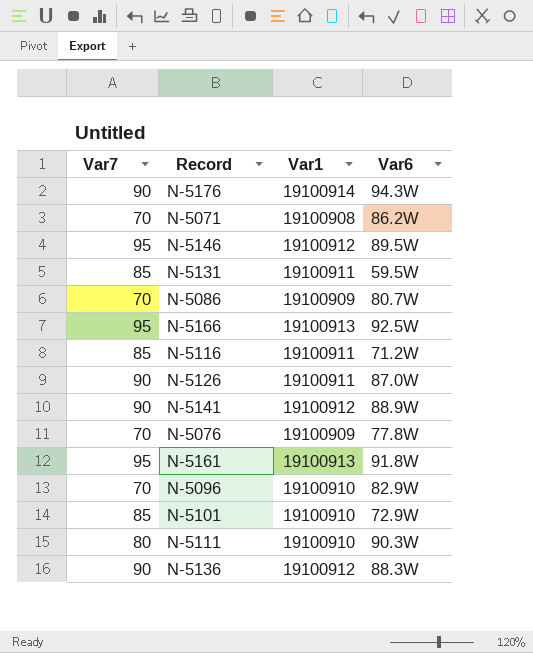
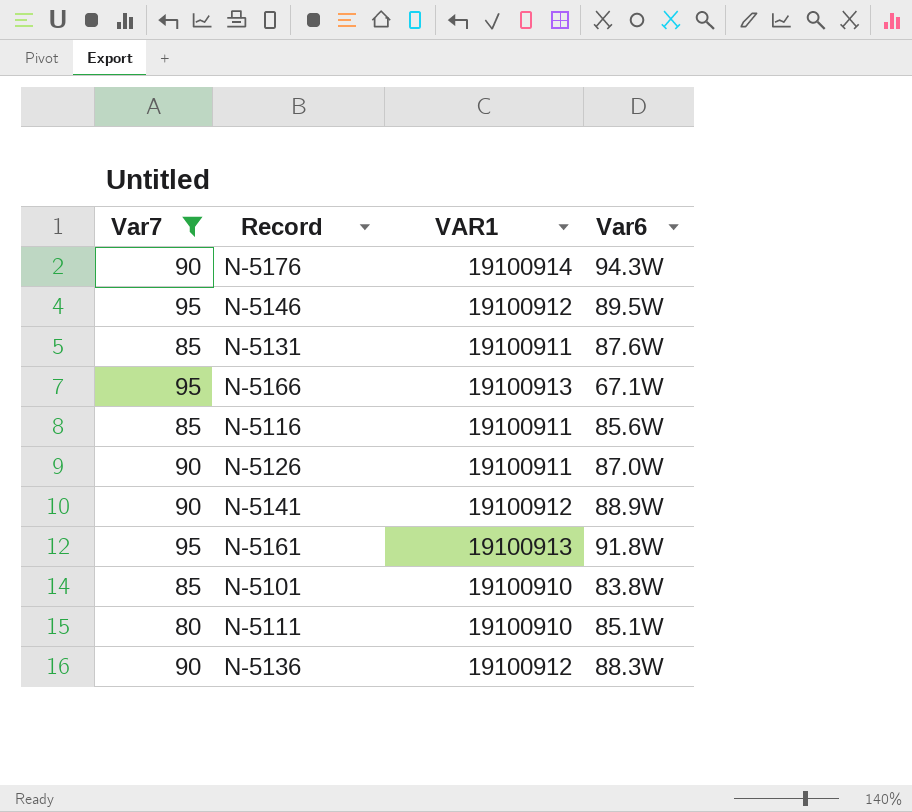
filter: none -> Var7 != 70
column name: Var1 -> VAR1
N-5131 | Var6: 59.5W -> 87.6W
N-5166 | Var6: 92.5W -> 67.1W
N-5116 | Var6: 71.2W -> 85.6W
N-5101 | Var6: 72.9W -> 83.8W
N-5111 | Var6: 90.3W -> 85.1W

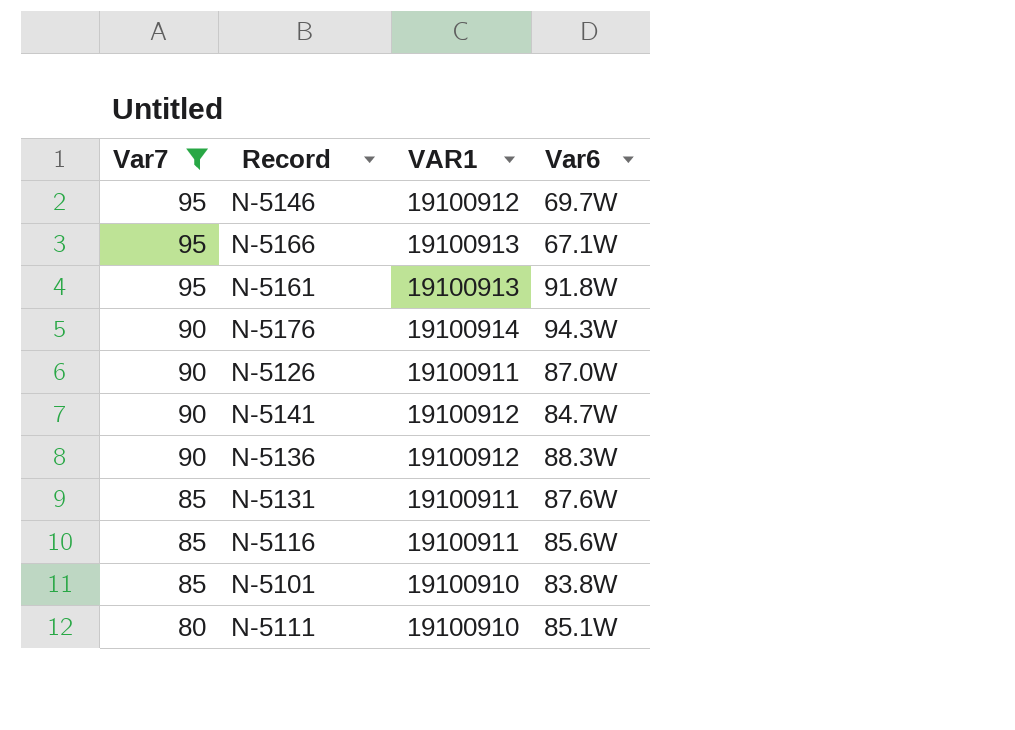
row order: none -> Var7 descending
N-5146 | Var6: 89.5W -> 69.7W
N-5141 | Var6: 88.9W -> 84.7W

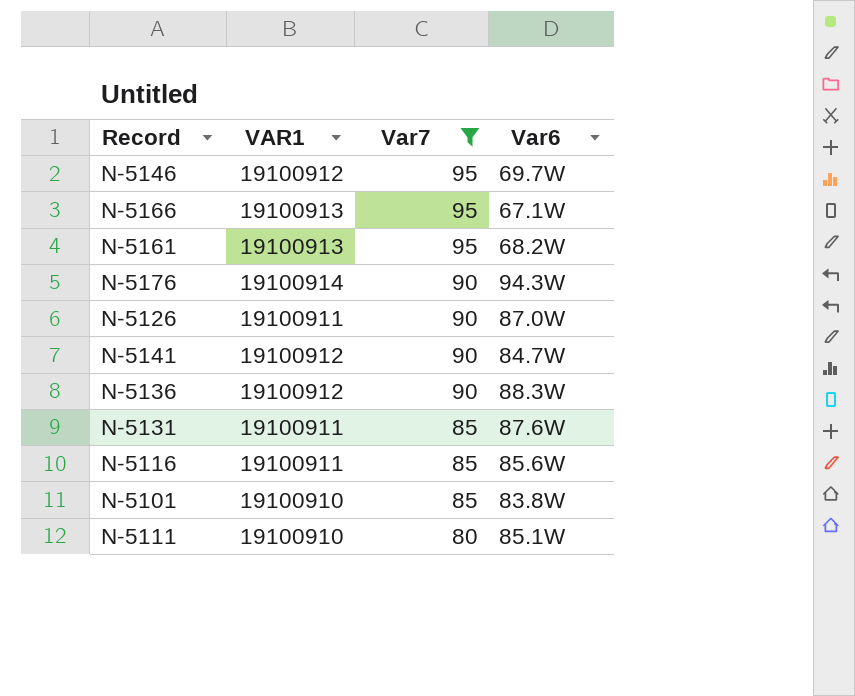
column Var7 | position: 1 -> 3
N-5161 | Var6: 91.8W -> 68.2W

